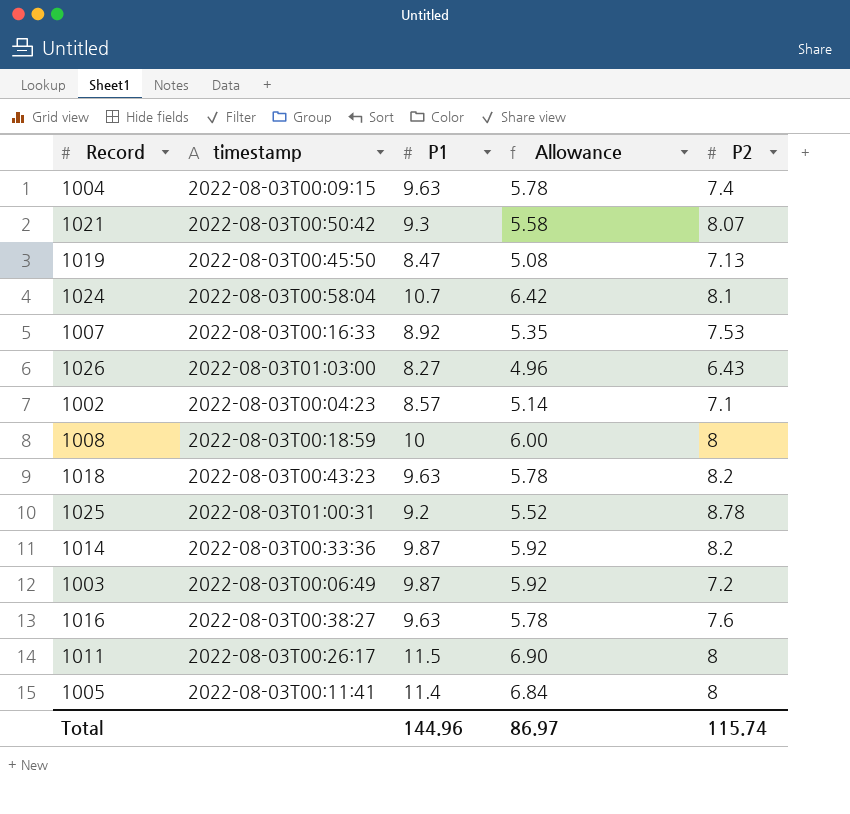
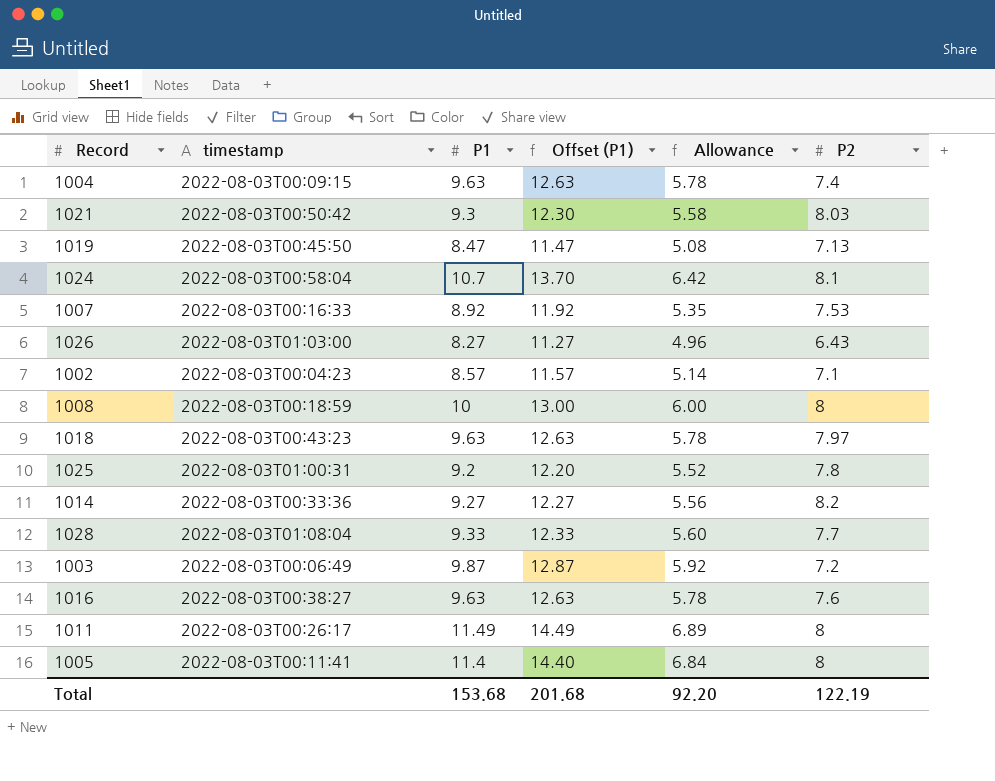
column Offset (P1) | formula: none -> [P1] + 3
1021 | P2: 8.07 -> 8.03
1018 | P2: 8.2 -> 7.97
1025 | P2: 8.78 -> 7.8
1014 | P1: 9.87 -> 9.27
1014 | Allowance: 5.92 -> 5.56
row 1028: none -> 2022-08-03T01:08:04 | 9.33 | 12.33 | 5.60 | 7.7
1011 | P1: 11.5 -> 11.49
1011 | Allowance: 6.90 -> 6.89
Total | P1: 144.96 -> 153.68
Total | Allowance: 86.97 -> 92.20
Total | P2: 115.74 -> 122.19

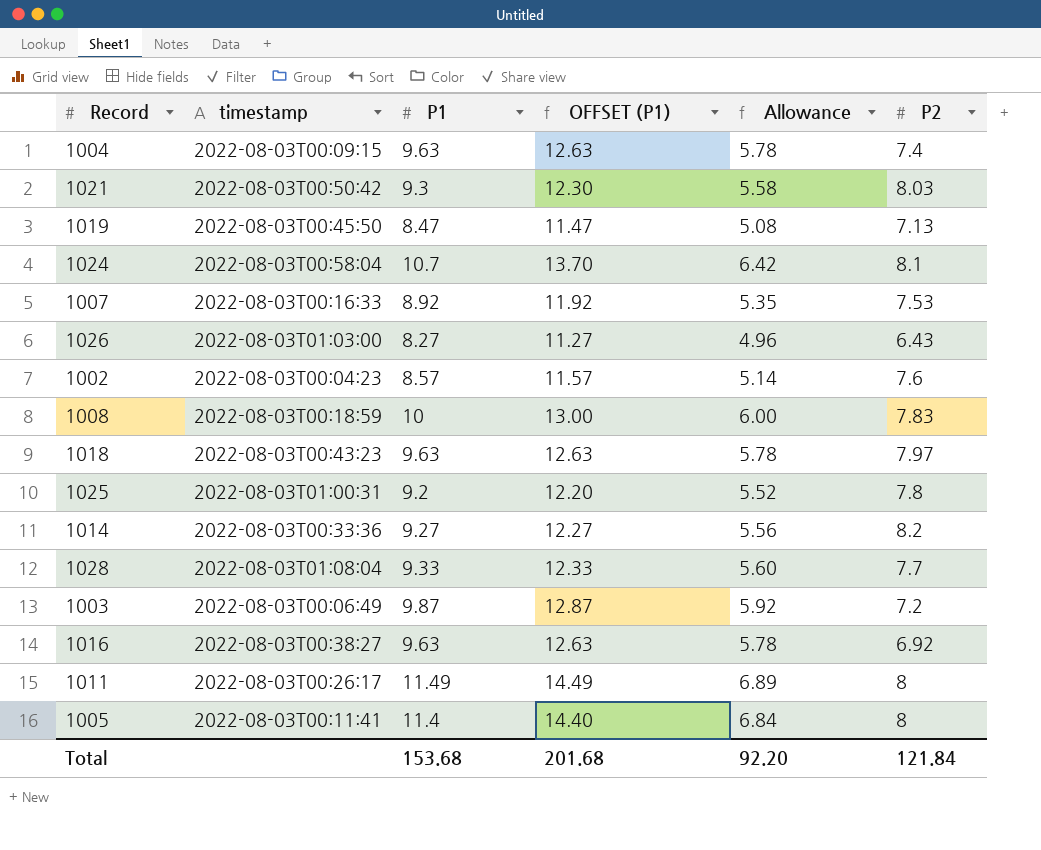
column name: Offset (P1) -> OFFSET (P1)
1002 | P2: 7.1 -> 7.6
1008 | P2: 8 -> 7.83
1016 | P2: 7.6 -> 6.92
Total | P2: 122.19 -> 121.84

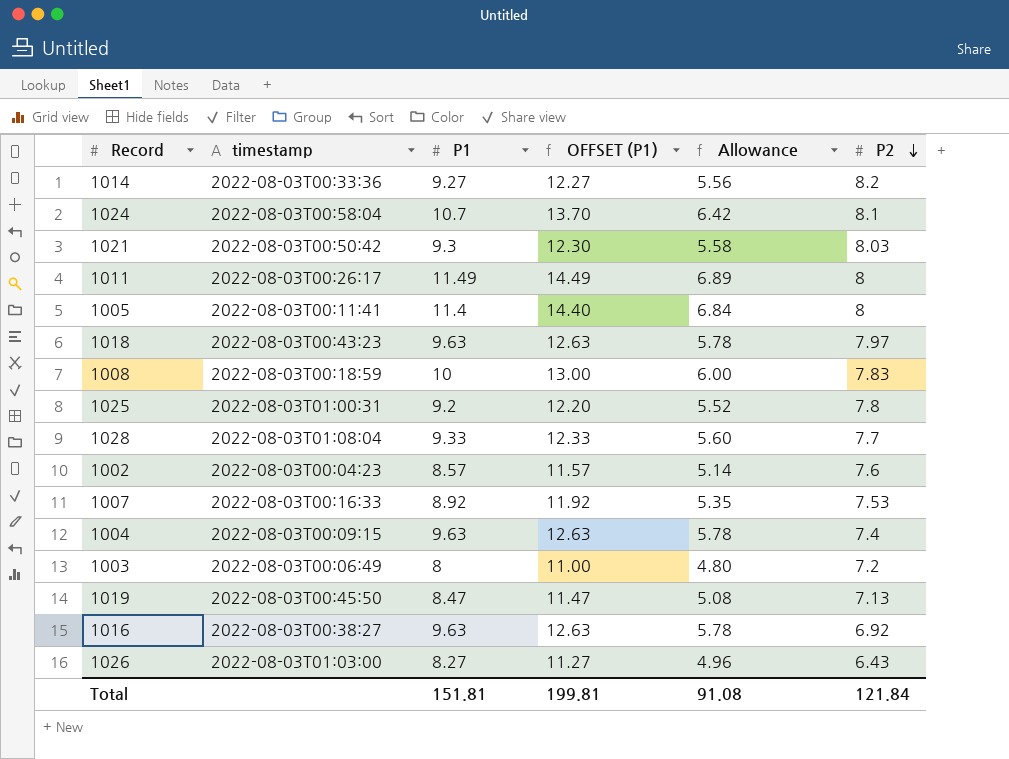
row order: none -> P2 descending
1003 | P1: 9.87 -> 8
1003 | OFFSET (P1): 12.87 -> 11.00
1003 | Allowance: 5.92 -> 4.80
Total | P1: 153.68 -> 151.81
Total | OFFSET (P1): 201.68 -> 199.81
Total | Allowance: 92.20 -> 91.08

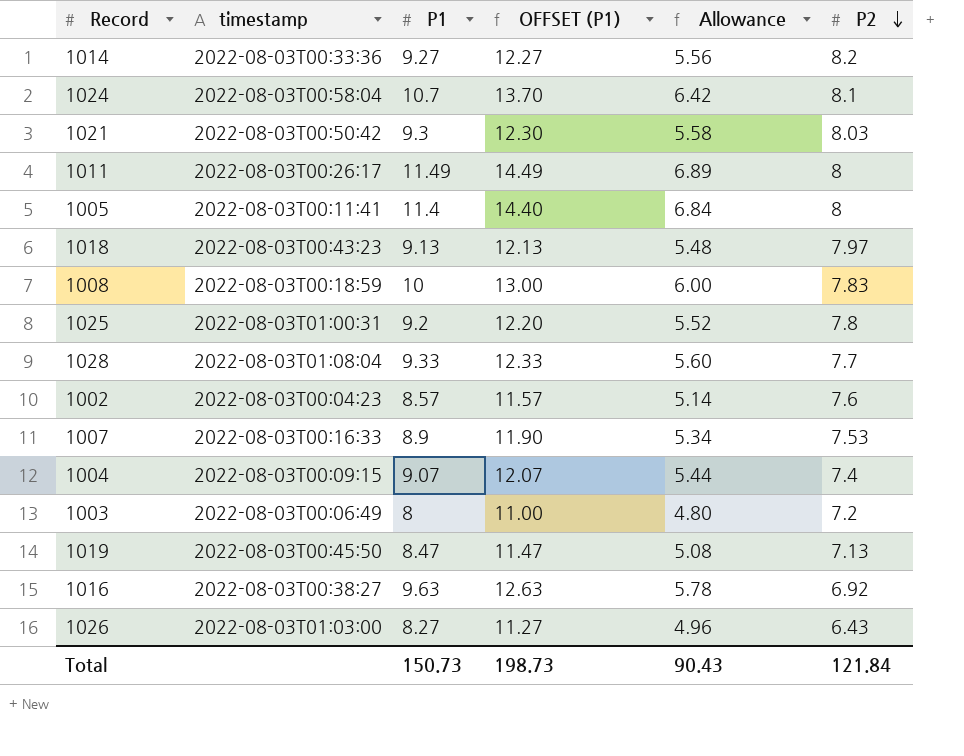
1018 | P1: 9.63 -> 9.13
1018 | OFFSET (P1): 12.63 -> 12.13
1018 | Allowance: 5.78 -> 5.48
1007 | P1: 8.92 -> 8.9
1007 | OFFSET (P1): 11.92 -> 11.90
1007 | Allowance: 5.35 -> 5.34
1004 | P1: 9.63 -> 9.07
1004 | OFFSET (P1): 12.63 -> 12.07
1004 | Allowance: 5.78 -> 5.44
Total | P1: 151.81 -> 150.73
Total | OFFSET (P1): 199.81 -> 198.73
Total | Allowance: 91.08 -> 90.43

